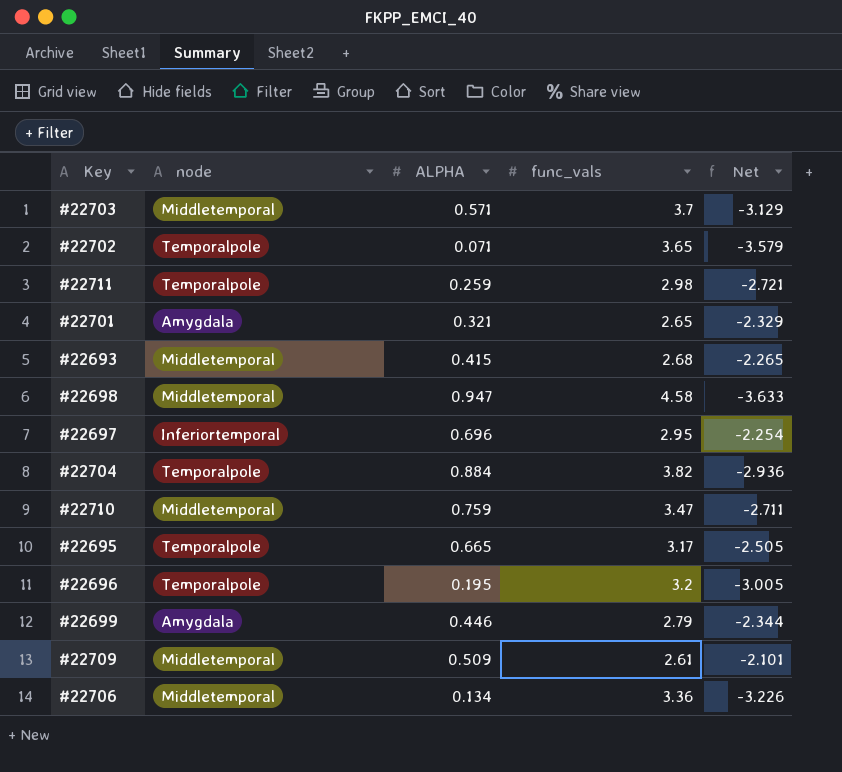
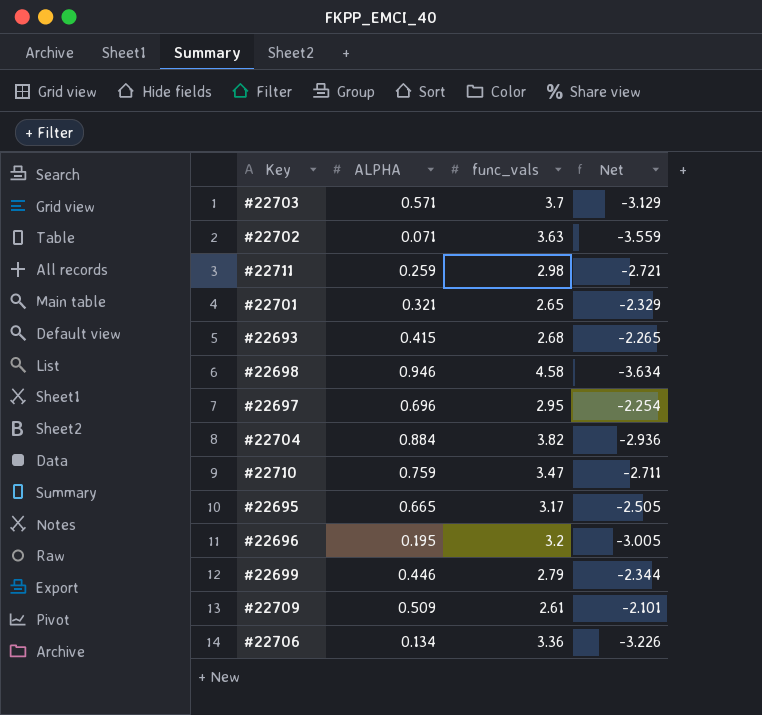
column node | position: 2 -> none
#22702 | func_vals: 3.65 -> 3.63
#22702 | Net: -3.579 -> -3.559
#22698 | ALPHA: 0.947 -> 0.946
#22698 | Net: -3.633 -> -3.634

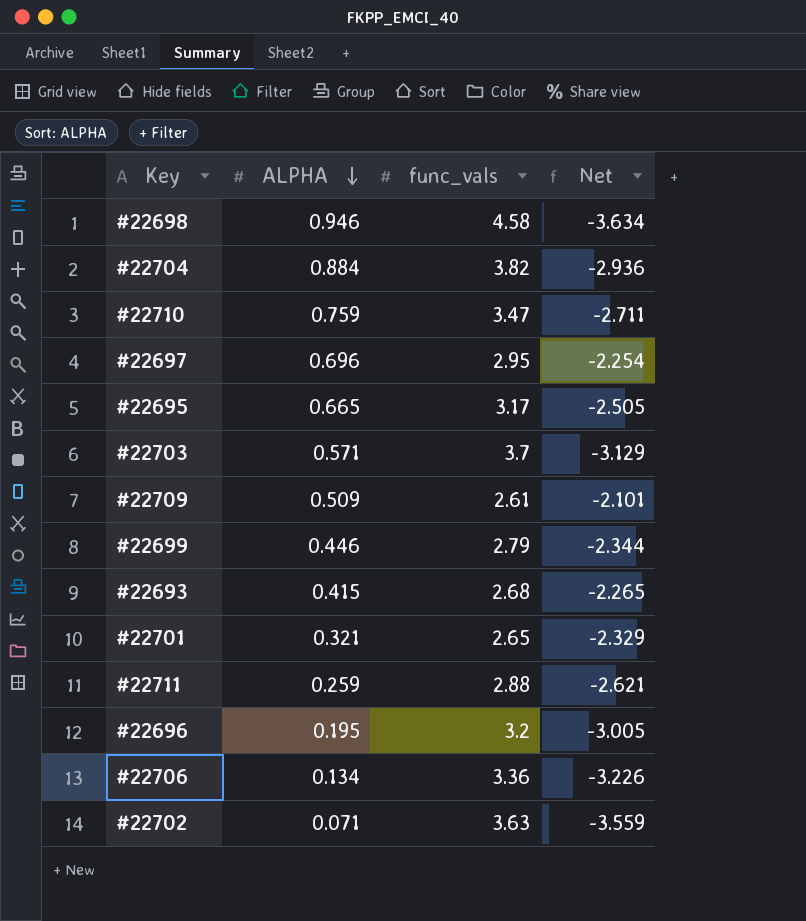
row order: none -> ALPHA descending
#22711 | func_vals: 2.98 -> 2.88
#22711 | Net: -2.721 -> -2.621

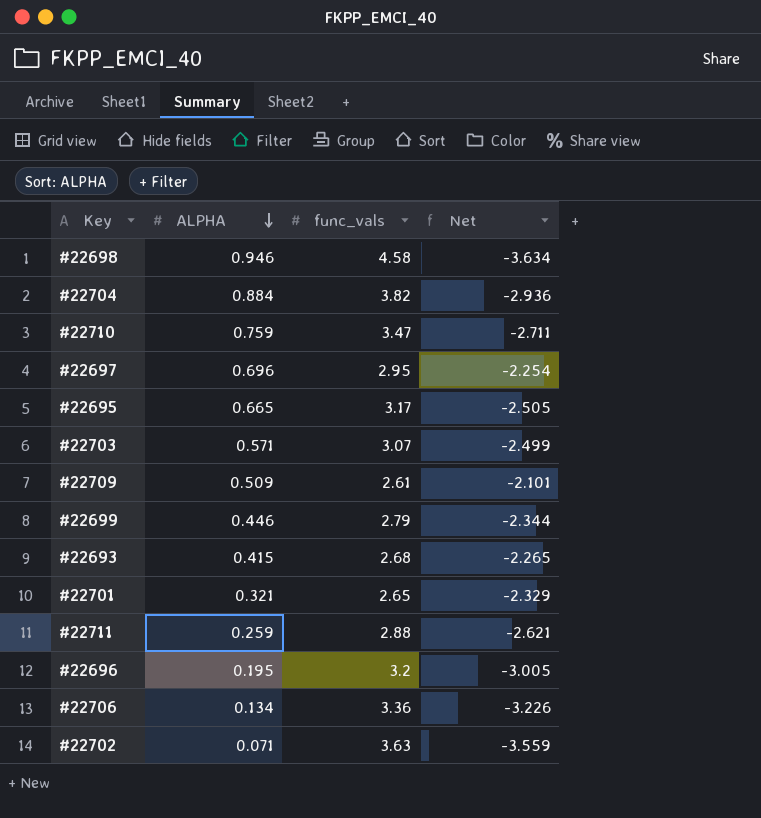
#22703 | func_vals: 3.7 -> 3.07
#22703 | Net: -3.129 -> -2.499

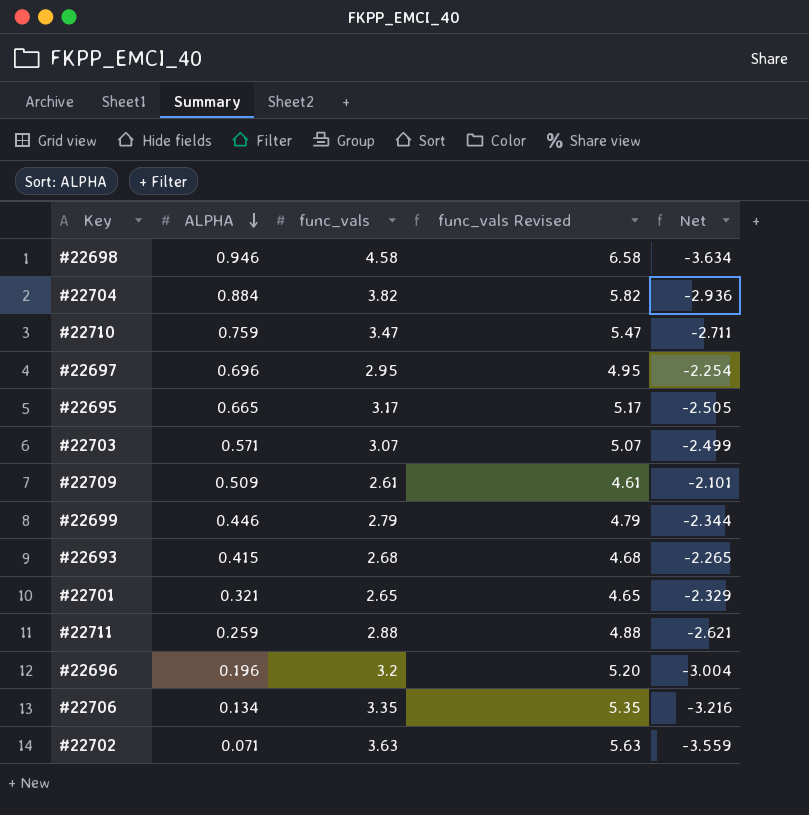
column func_vals Revised | formula: none -> [func_vals] + 2
#22696 | ALPHA: 0.195 -> 0.196
#22696 | Net: -3.005 -> -3.004
#22706 | func_vals: 3.36 -> 3.35
#22706 | Net: -3.226 -> -3.216

